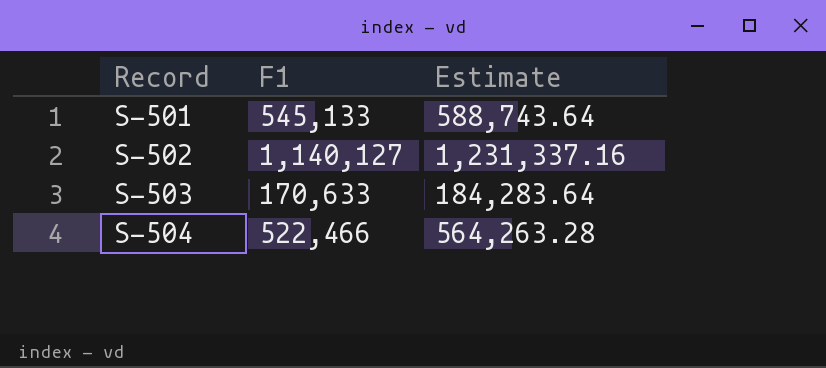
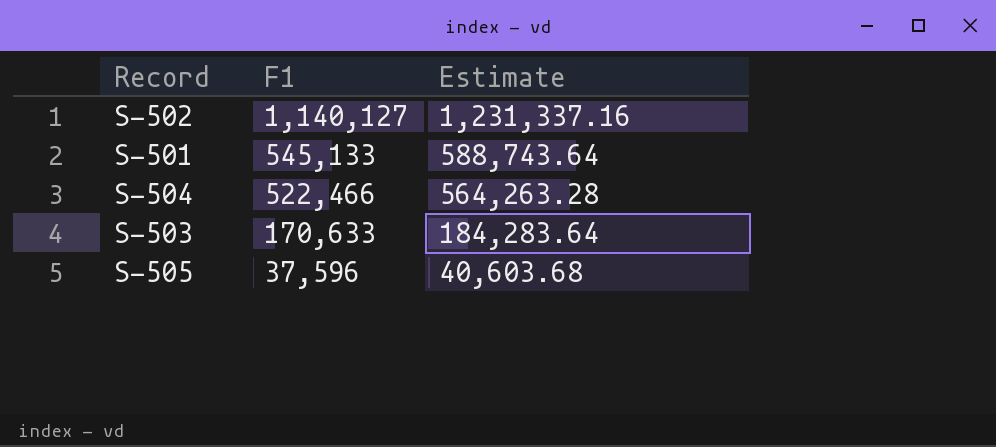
row order: Record ascending -> F1 descending
row S-505: none -> 37,596 | 40,603.68

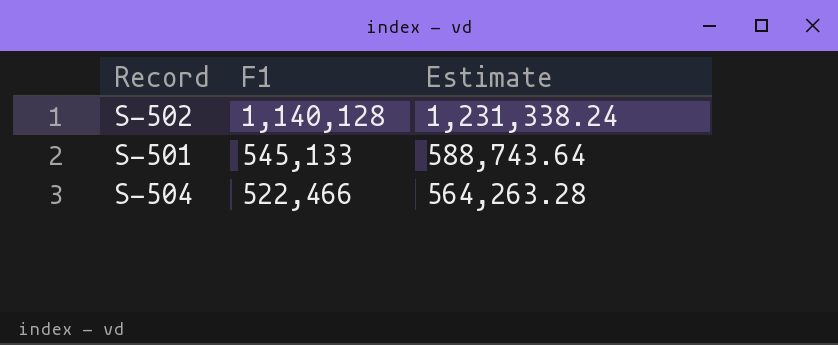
row S-503: 170,633 | 184,283.64 -> none
row S-505: 37,596 | 40,603.68 -> none
S-502 | F1: 1,140,127 -> 1,140,128
S-502 | Estimate: 1,231,337.16 -> 1,231,338.24

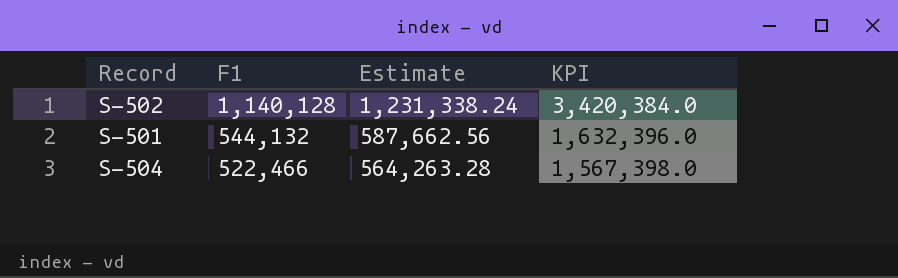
column KPI | formula: none -> [F1] * 3
S-501 | F1: 545,133 -> 544,132
S-501 | Estimate: 588,743.64 -> 587,662.56

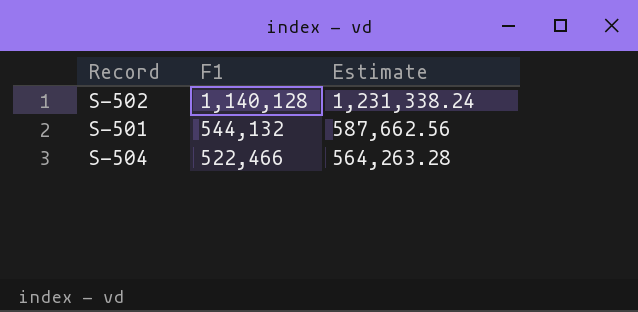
column KPI | formula: [F1] * 3 -> none

